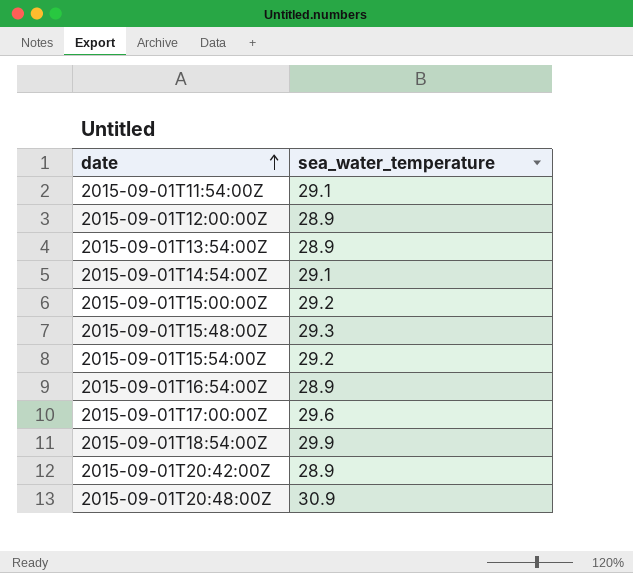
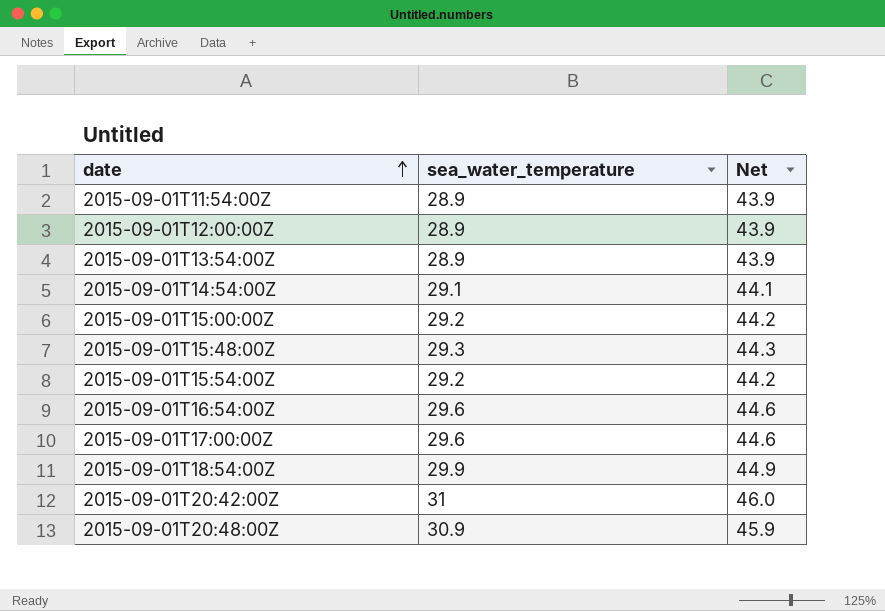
column Net | formula: none -> [sea_water_temperature] + 15
2015-09-01T11:54:00Z | sea_water_temperature: 29.1 -> 28.9
2015-09-01T16:54:00Z | sea_water_temperature: 28.9 -> 29.6
2015-09-01T20:42:00Z | sea_water_temperature: 28.9 -> 31

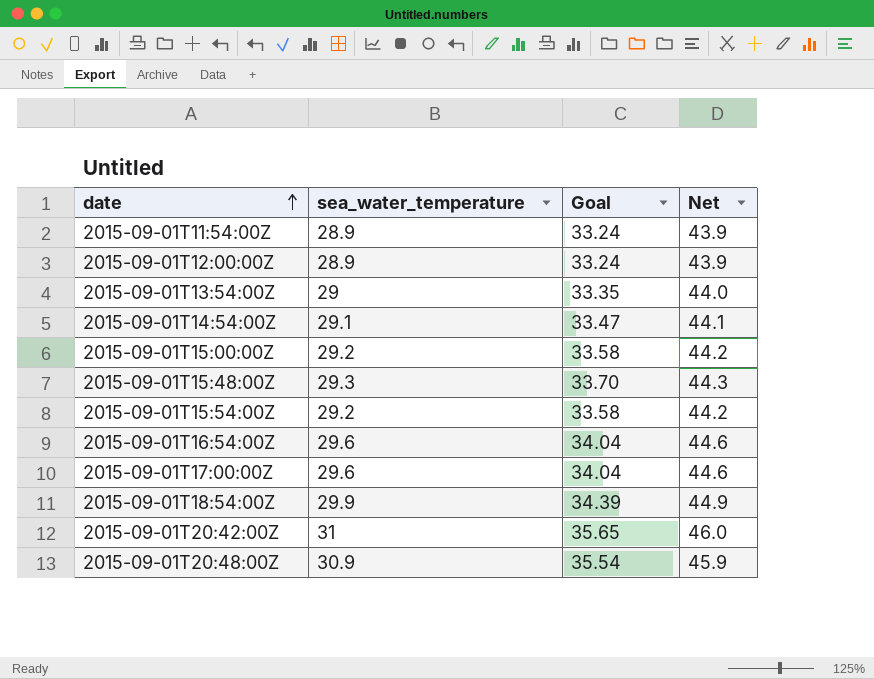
column Goal | formula: none -> [sea_water_temperature] * 1.15
2015-09-01T13:54:00Z | sea_water_temperature: 28.9 -> 29
2015-09-01T13:54:00Z | Net: 43.9 -> 44.0

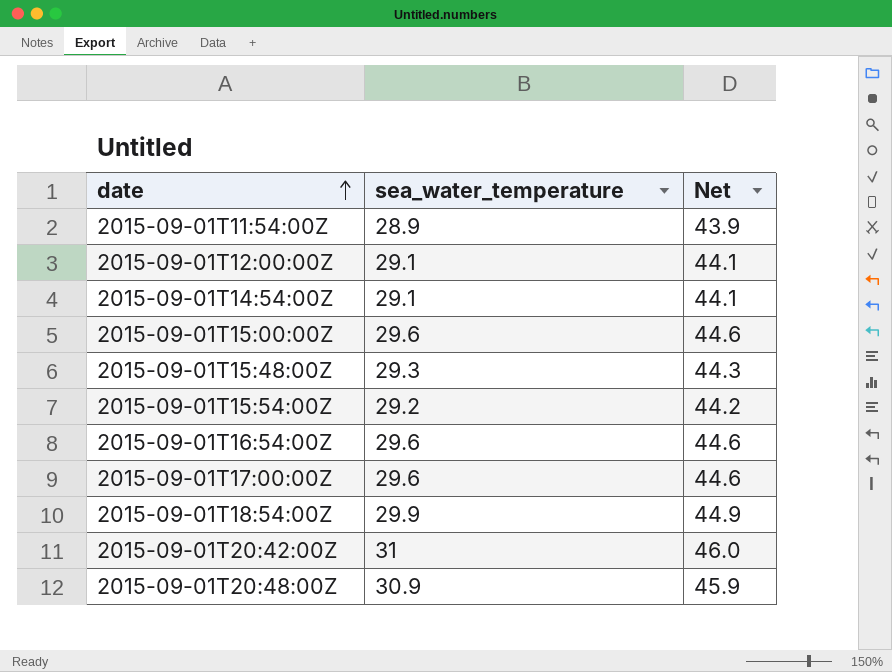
column Goal | formula: [sea_water_temperature] * 1.15 -> none
row 2015-09-01T13:54:00Z: 29 | 33.35 | 44.0 -> none
2015-09-01T12:00:00Z | sea_water_temperature: 28.9 -> 29.1
2015-09-01T12:00:00Z | Net: 43.9 -> 44.1
2015-09-01T15:00:00Z | sea_water_temperature: 29.2 -> 29.6
2015-09-01T15:00:00Z | Net: 44.2 -> 44.6

